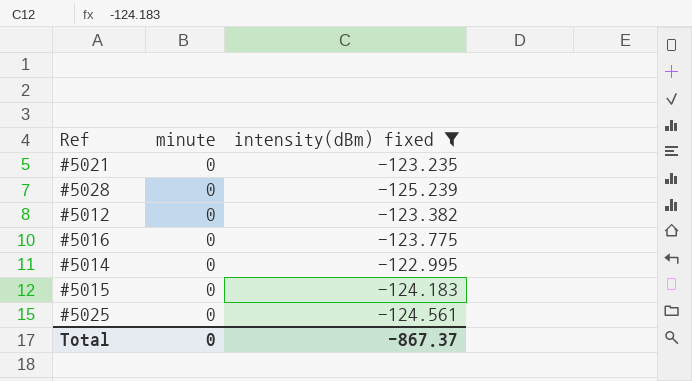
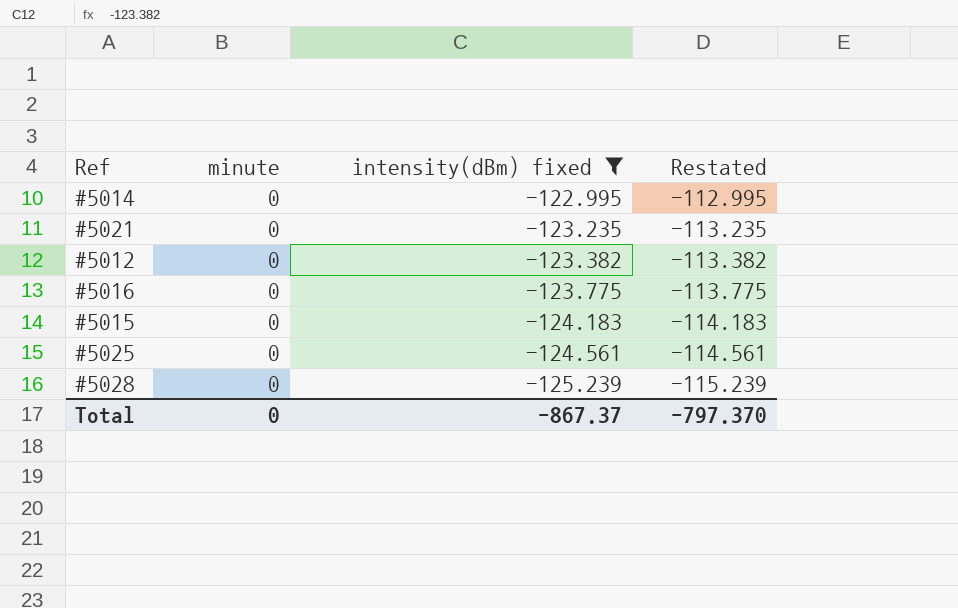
row order: none -> intensity(dBm) fixed descending
column Restated | formula: none -> [intensity(dBm) fixed] + 10

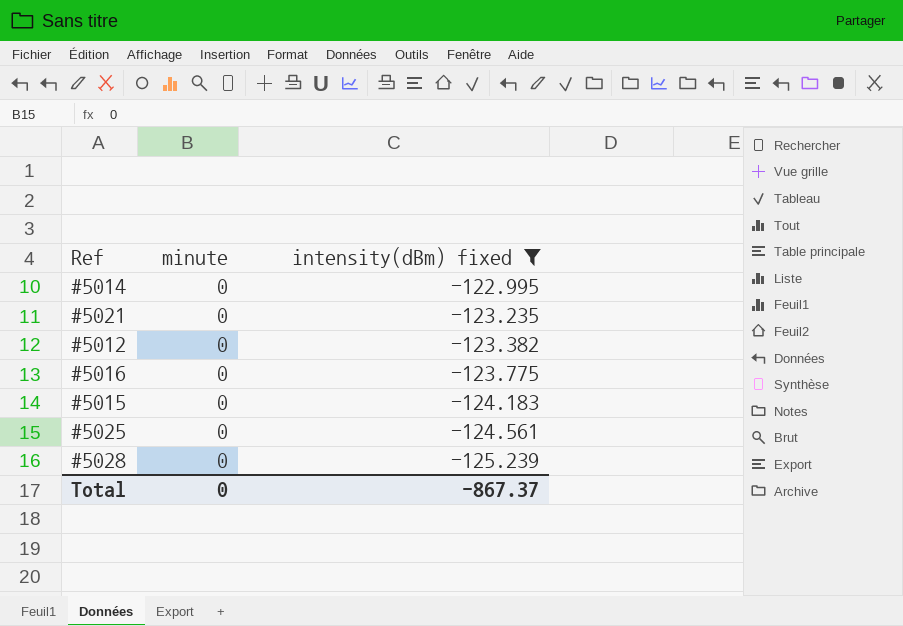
column Restated | formula: [intensity(dBm) fixed] + 10 -> none

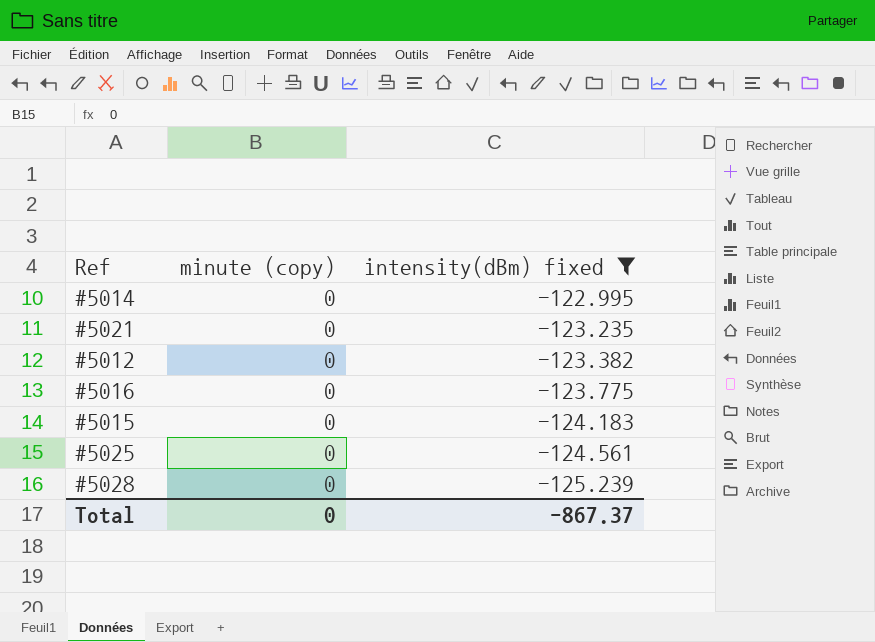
column name: minute -> minute (copy)

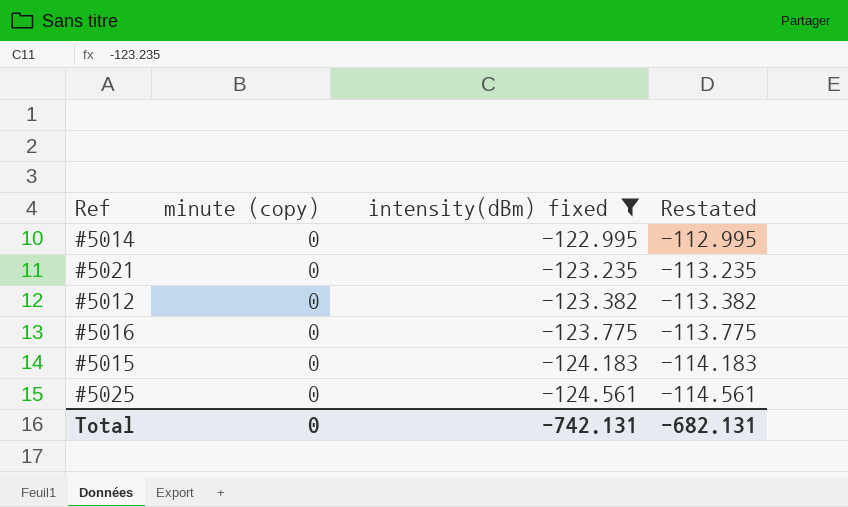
column Restated | formula: none -> [intensity(dBm) fixed] + 10
row #5028: 0 | -125.239 -> none
Total | intensity(dBm) fixed: -867.37 -> -742.131

